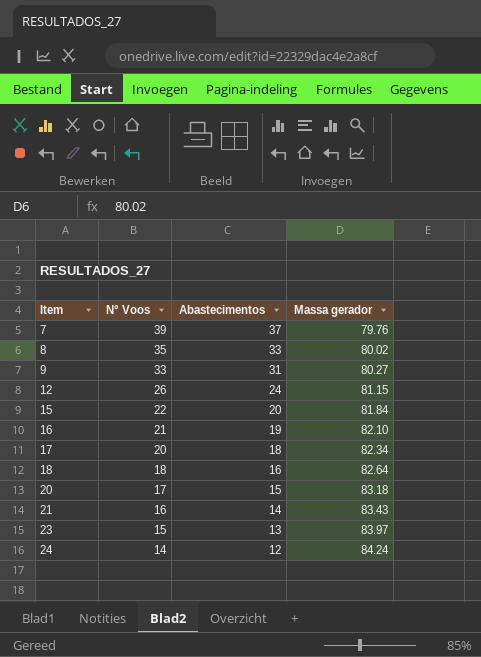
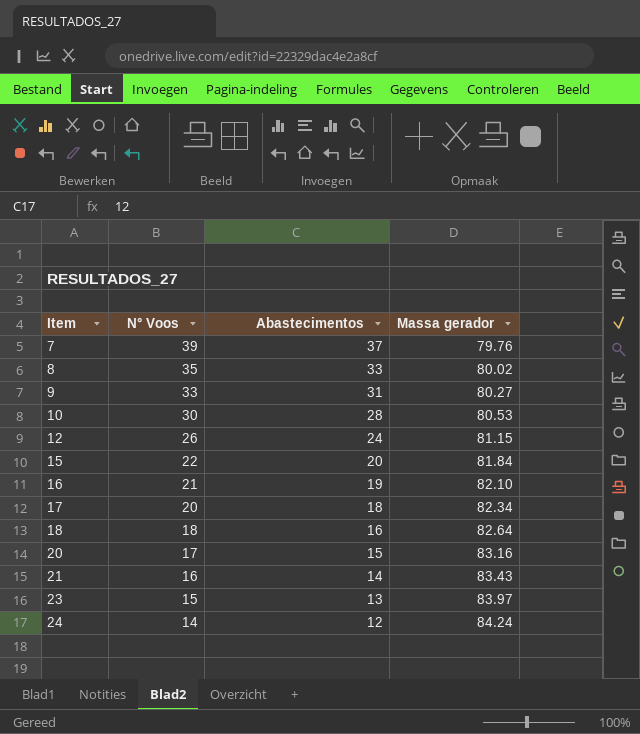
row 10: none -> 30 | 28 | 80.53
20 | Massa gerador: 83.18 -> 83.16

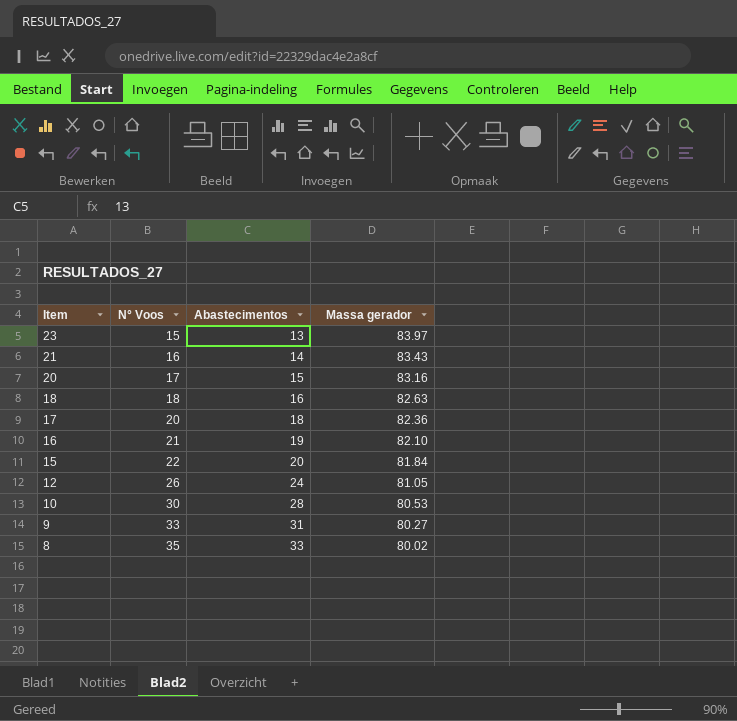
row order: Item ascending -> Item descending
row 7: 39 | 37 | 79.76 -> none
row 24: 14 | 12 | 84.24 -> none
18 | Massa gerador: 82.64 -> 82.63
17 | Massa gerador: 82.34 -> 82.36
12 | Massa gerador: 81.15 -> 81.05

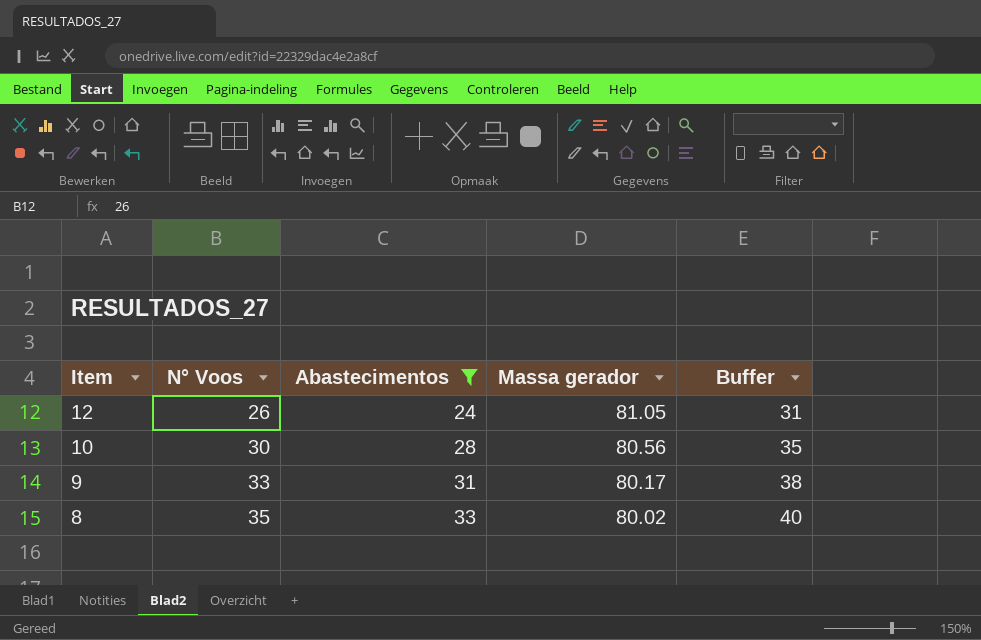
filter: none -> Abastecimentos >= 24
column Buffer | formula: none -> [N° Voos] + 5
10 | Massa gerador: 80.53 -> 80.56
9 | Massa gerador: 80.27 -> 80.17

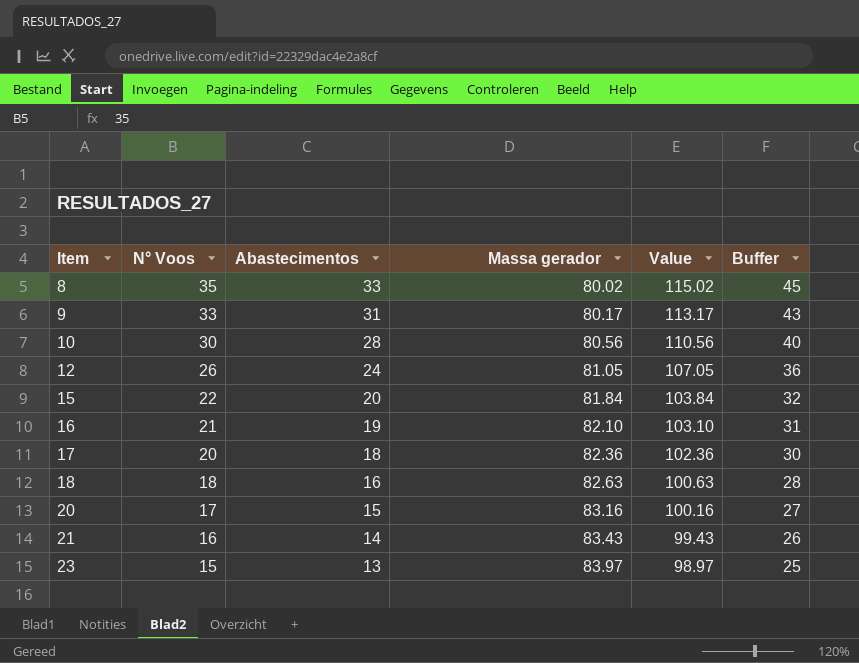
filter: Abastecimentos >= 24 -> none
row order: Item descending -> Item ascending
column Value | formula: none -> [N° Voos] + [Massa gerador]
column Buffer | formula: [N° Voos] + 5 -> [N° Voos] + 10

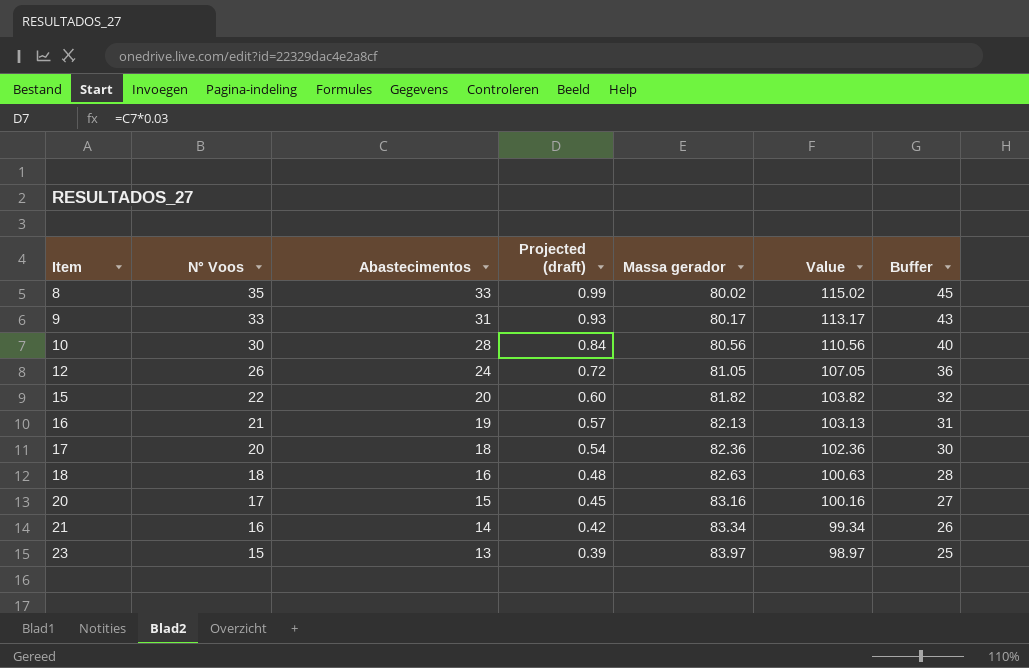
column Projected (draft) | formula: none -> [Abastecimentos] * 0.03
15 | Massa gerador: 81.84 -> 81.82
15 | Value: 103.84 -> 103.82
16 | Massa gerador: 82.10 -> 82.13
16 | Value: 103.10 -> 103.13
21 | Massa gerador: 83.43 -> 83.34
21 | Value: 99.43 -> 99.34

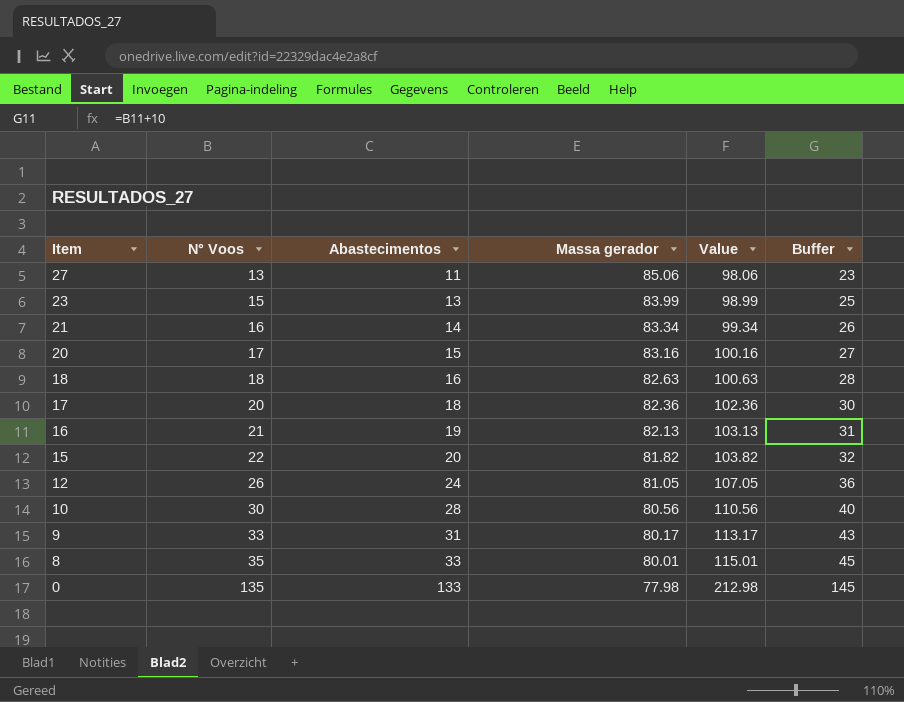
row order: Item ascending -> Item descending
column Projected (draft) | formula: [Abastecimentos] * 0.03 -> none
row 27: none -> 13 | 11 | 85.06 | 98.06 | 23
23 | Massa gerador: 83.97 -> 83.99
23 | Value: 98.97 -> 98.99
8 | Massa gerador: 80.02 -> 80.01
8 | Value: 115.02 -> 115.01
row 0: none -> 135 | 133 | 77.98 | 212.98 | 145

